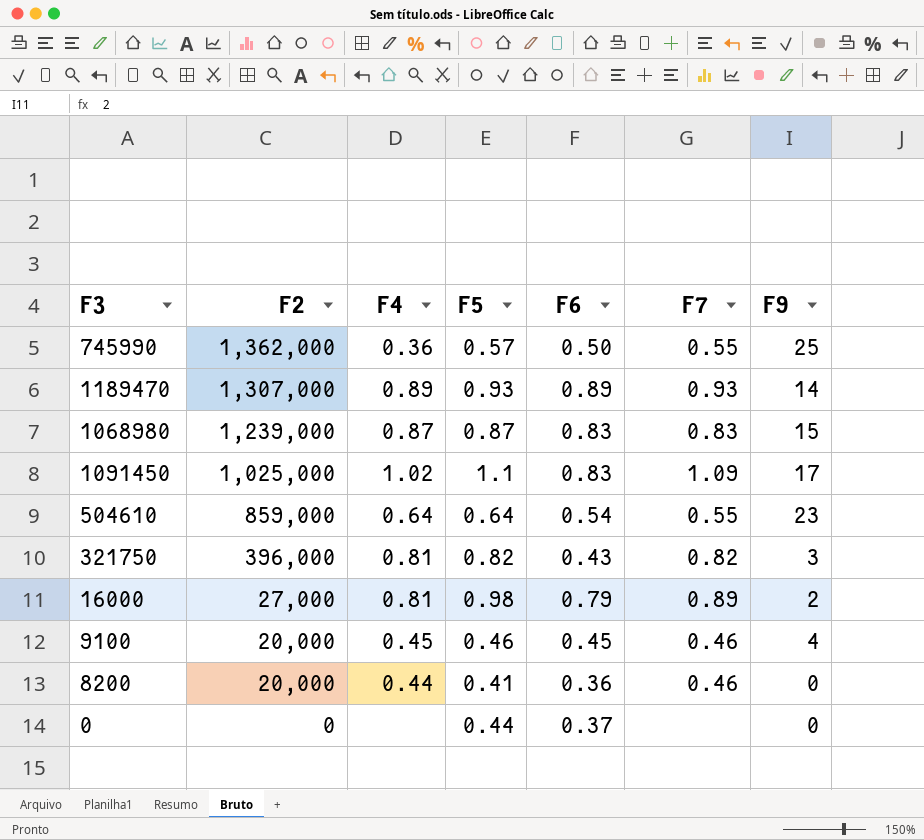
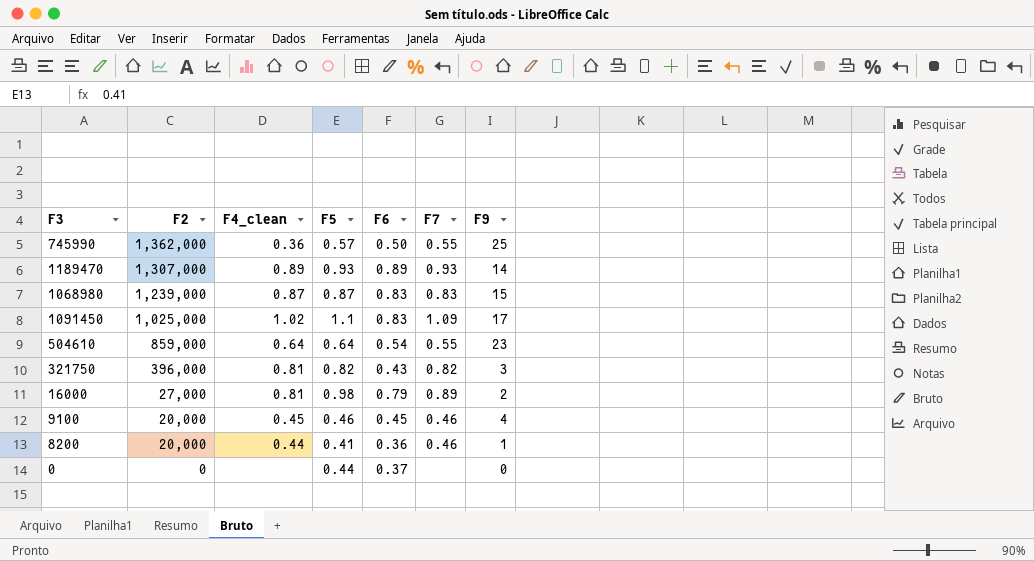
column name: F4 -> F4_clean
8200 | F9: 0 -> 1

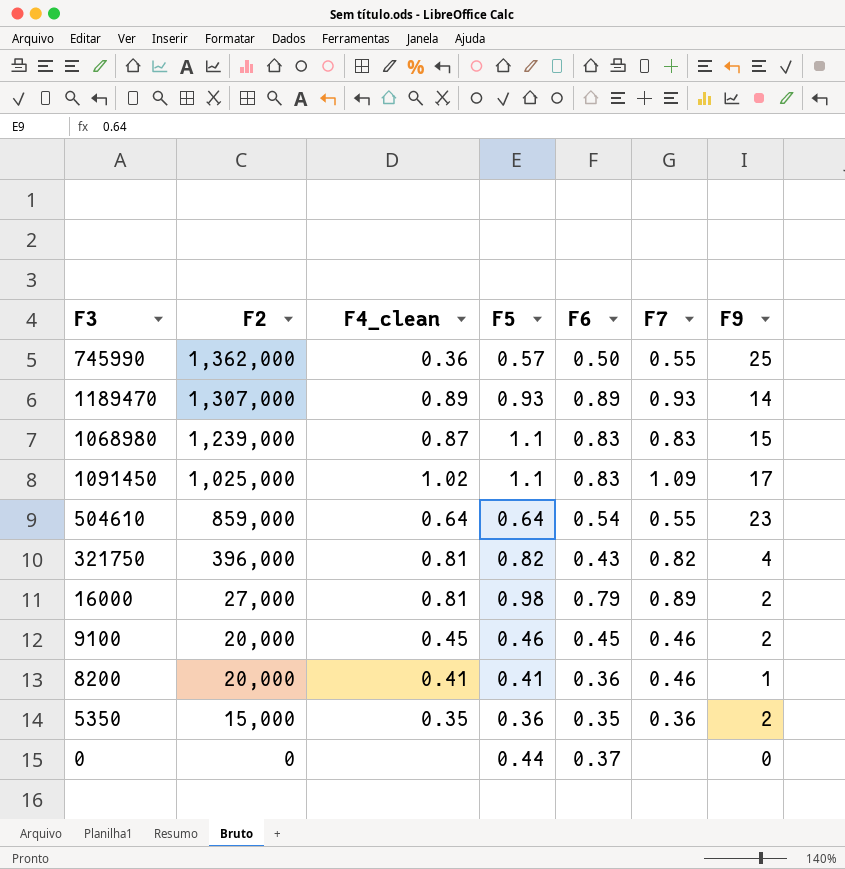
1068980 | F5: 0.87 -> 1.1
321750 | F9: 3 -> 4
9100 | F9: 4 -> 2
8200 | F4_clean: 0.44 -> 0.41
row 5350: none -> 15,000 | 0.35 | 0.36 | 0.35 | 0.36 | 2

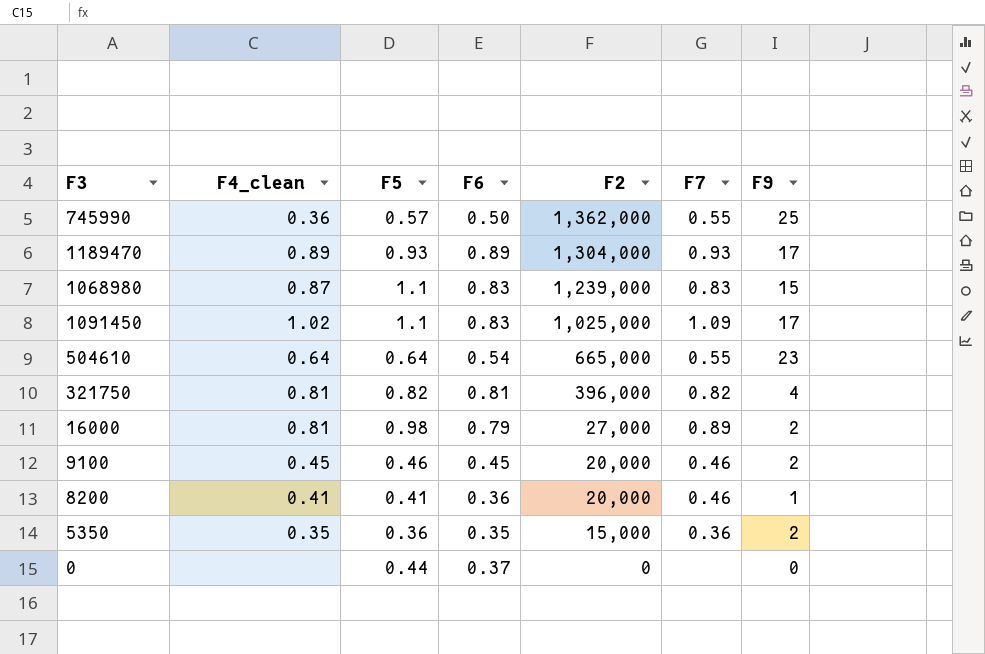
column F2 | position: 2 -> 5
1189470 | F2: 1,307,000 -> 1,304,000
1189470 | F9: 14 -> 17
504610 | F2: 859,000 -> 665,000
321750 | F6: 0.43 -> 0.81

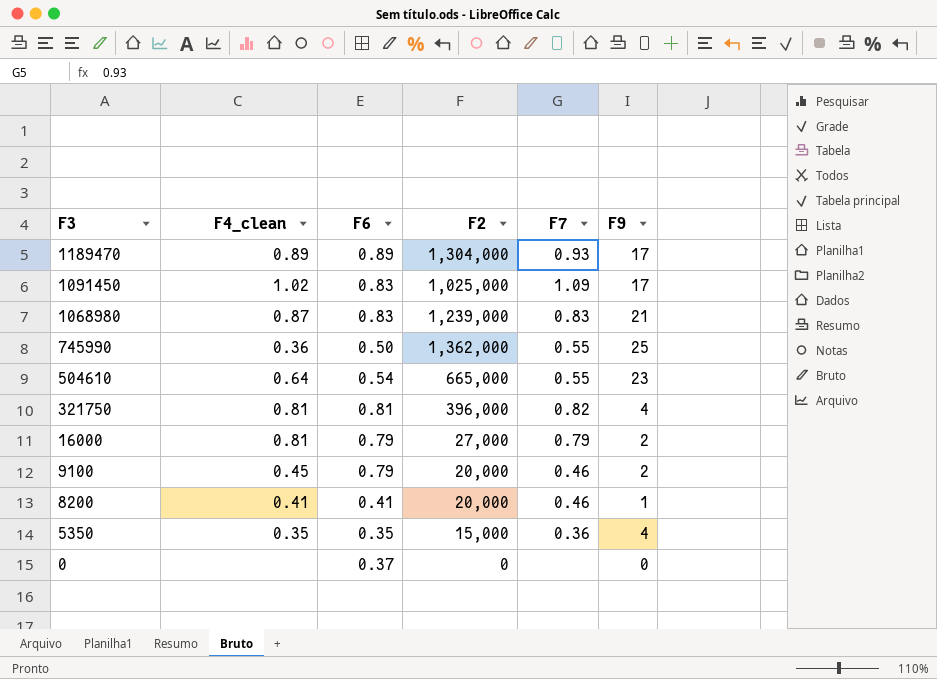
row order: F2 descending -> F3 descending
column F5 | position: 3 -> none
1068980 | F9: 15 -> 21
16000 | F7: 0.89 -> 0.79
9100 | F6: 0.45 -> 0.79
8200 | F6: 0.36 -> 0.41
5350 | F9: 2 -> 4

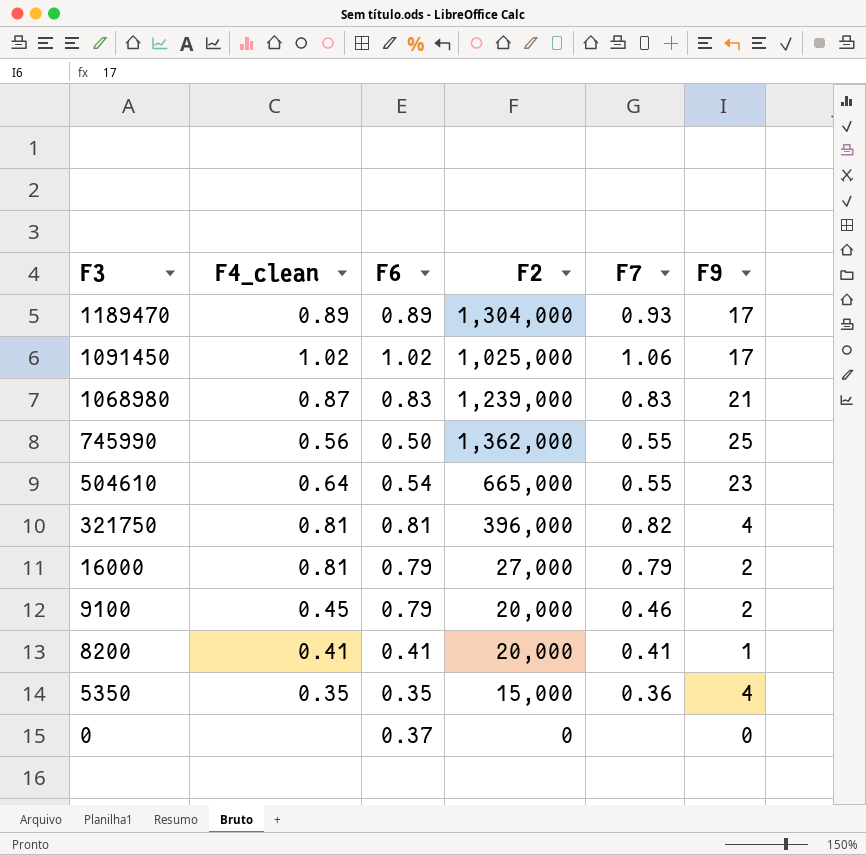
1091450 | F6: 0.83 -> 1.02
1091450 | F7: 1.09 -> 1.06
745990 | F4_clean: 0.36 -> 0.56
8200 | F7: 0.46 -> 0.41

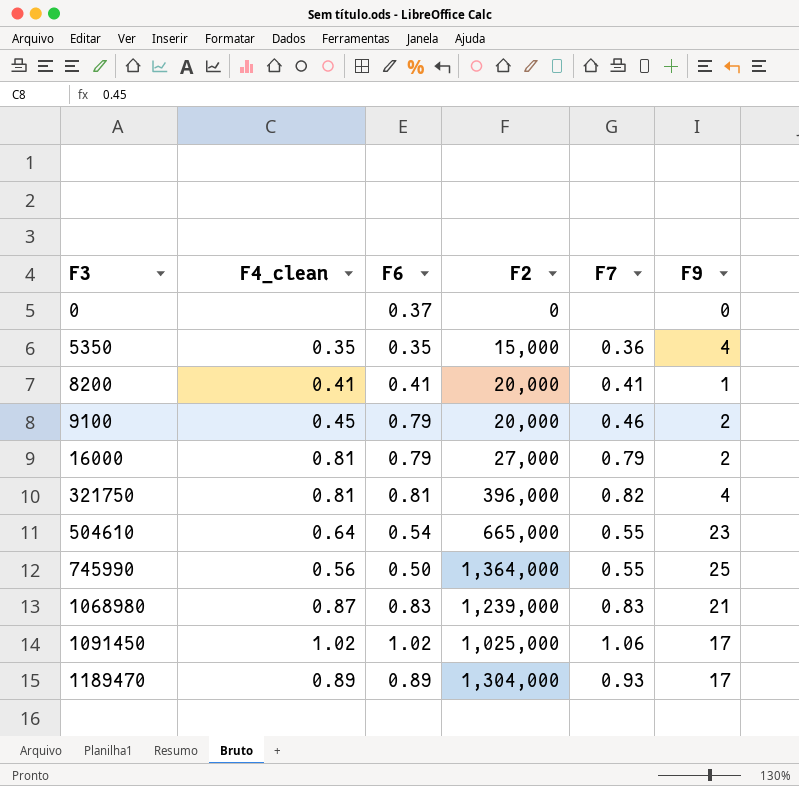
row order: F3 descending -> F3 ascending
745990 | F2: 1,362,000 -> 1,364,000

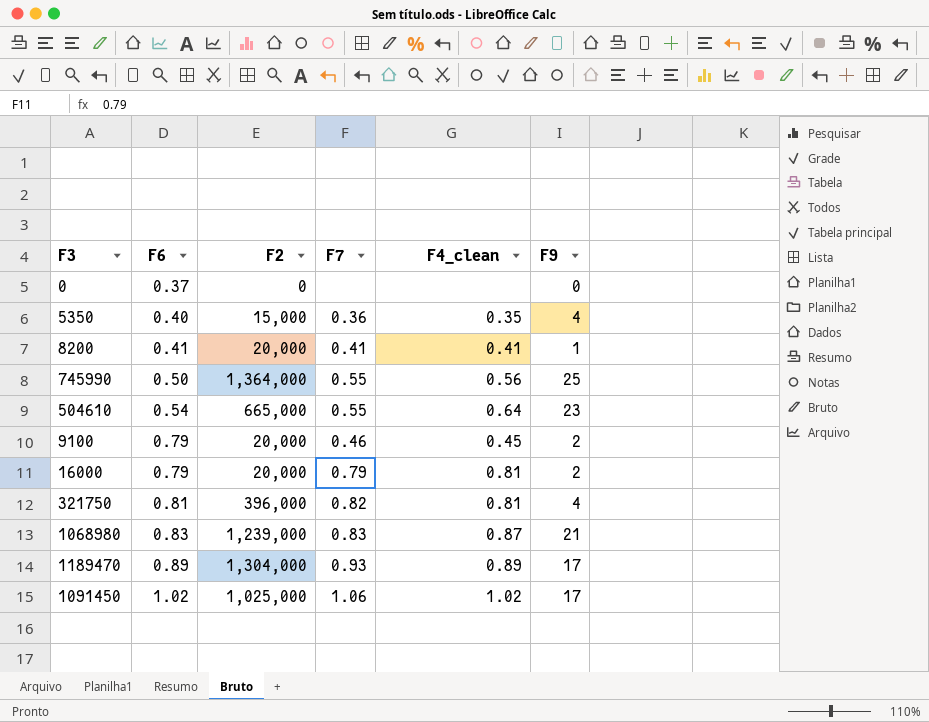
row order: F3 ascending -> F6 ascending
column F4_clean | position: 2 -> 5
5350 | F6: 0.35 -> 0.40
16000 | F2: 27,000 -> 20,000

